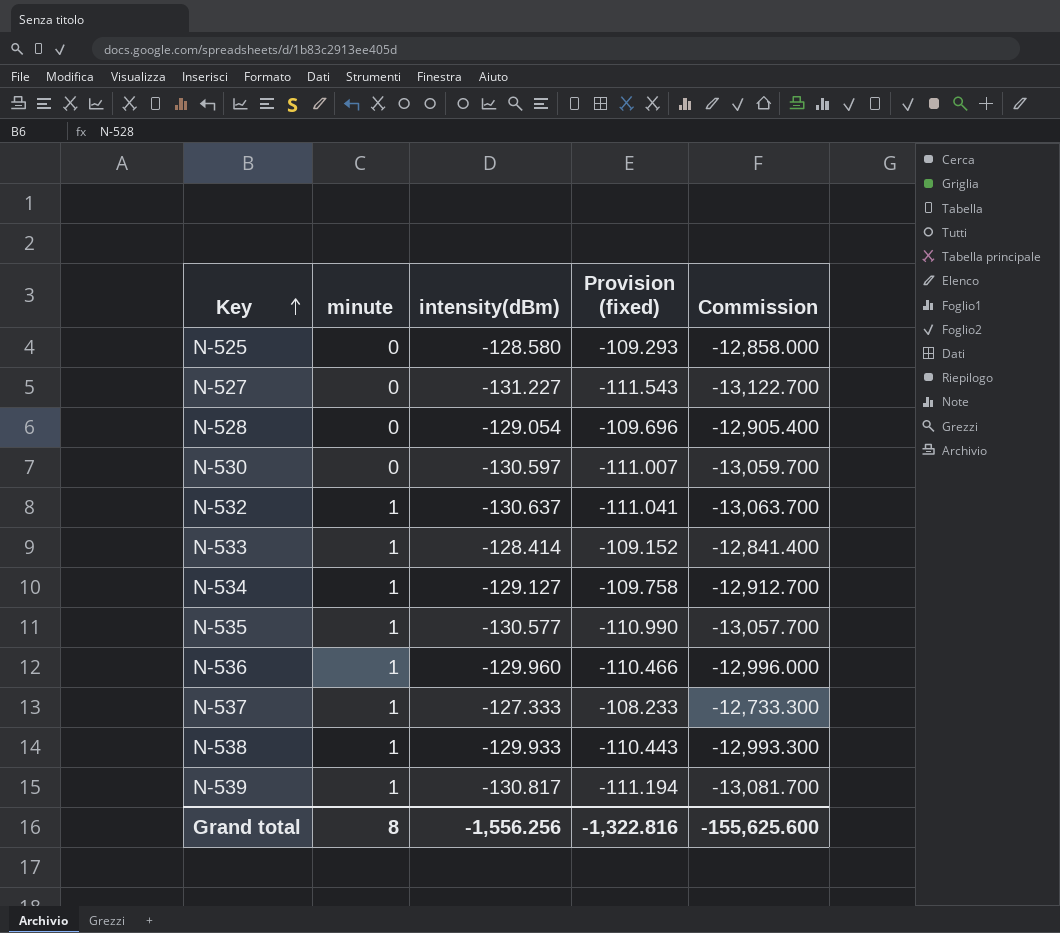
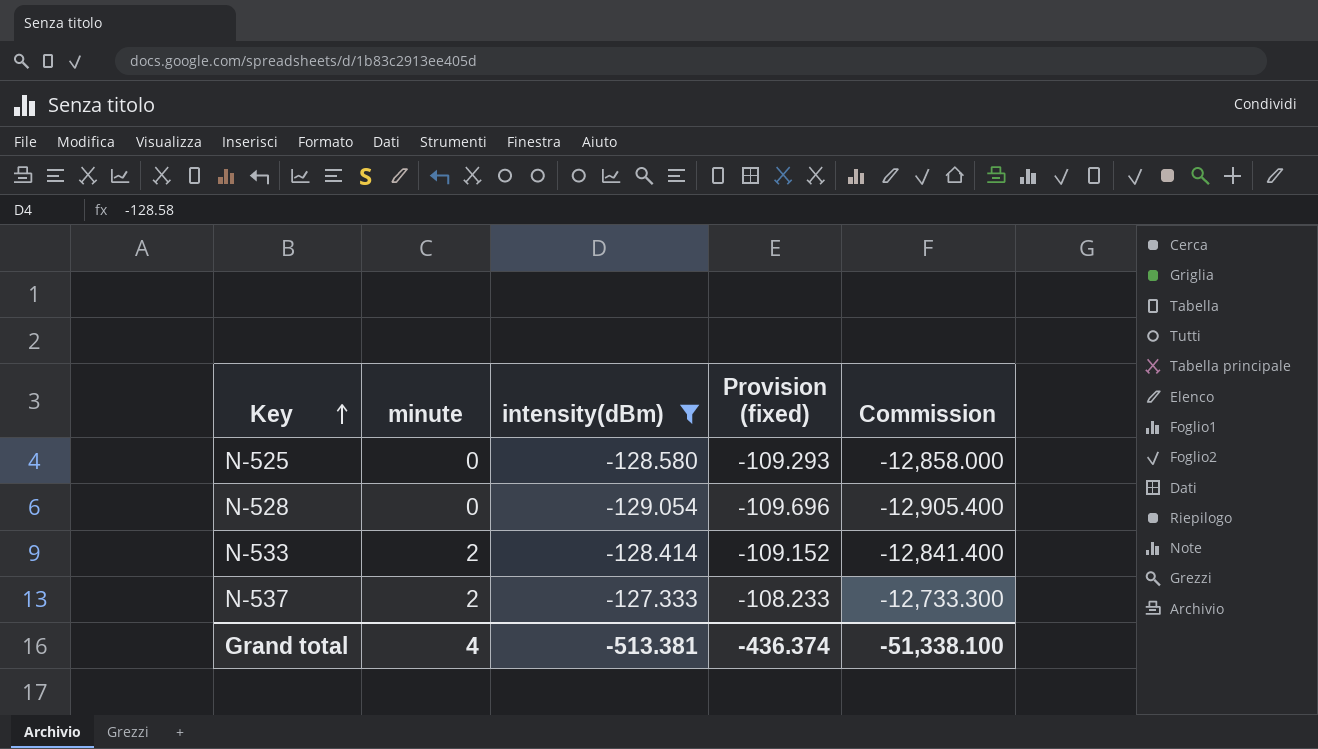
filter: none -> intensity(dBm) >= -129.054
N-533 | minute: 1 -> 2
N-537 | minute: 1 -> 2
Grand total | minute: 8 -> 4
Grand total | intensity(dBm): -1,556.256 -> -513.381
Grand total | Provision (fixed): -1,322.816 -> -436.374
Grand total | Commission: -155,625.600 -> -51,338.100

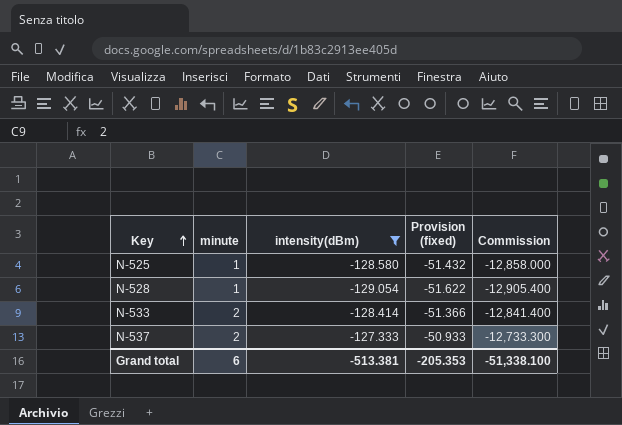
column Provision (fixed) | formula: [intensity(dBm)] * 0.85 -> [intensity(dBm)] * 0.4
N-525 | minute: 0 -> 1
N-528 | minute: 0 -> 1
Grand total | minute: 4 -> 6
Grand total | Provision (fixed): -436.374 -> -205.353

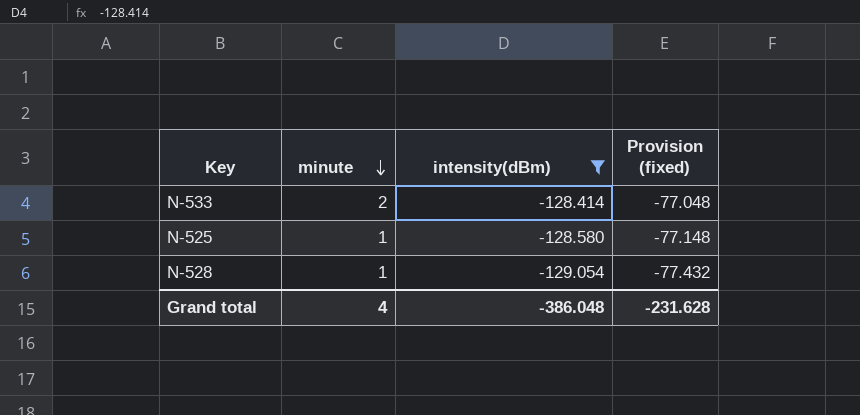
row order: Key ascending -> minute descending
column Commission | formula: [intensity(dBm)] * 100 -> none
column Provision (fixed) | formula: [intensity(dBm)] * 0.4 -> [intensity(dBm)] * 0.6
row N-537: 2 | -127.333 | -50.933 | -12,733.300 -> none
Grand total | minute: 6 -> 4
Grand total | intensity(dBm): -513.381 -> -386.048
Grand total | Provision (fixed): -205.353 -> -231.628

